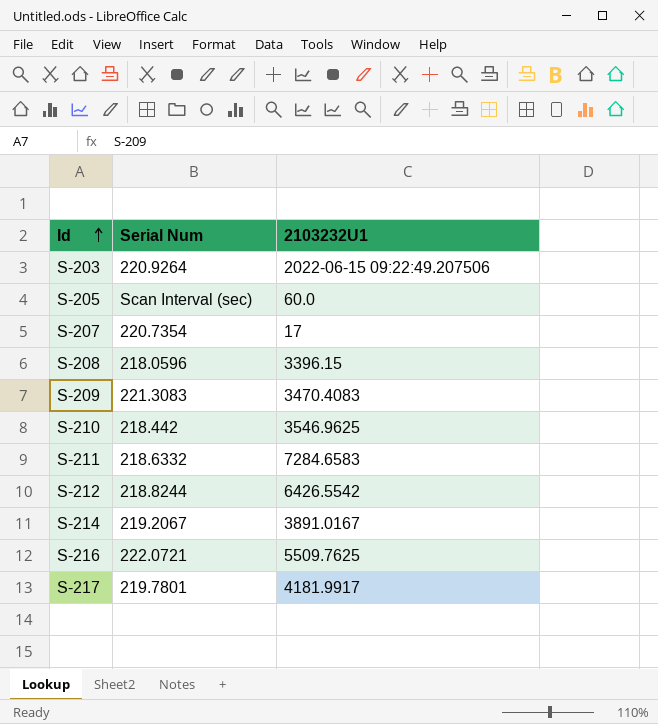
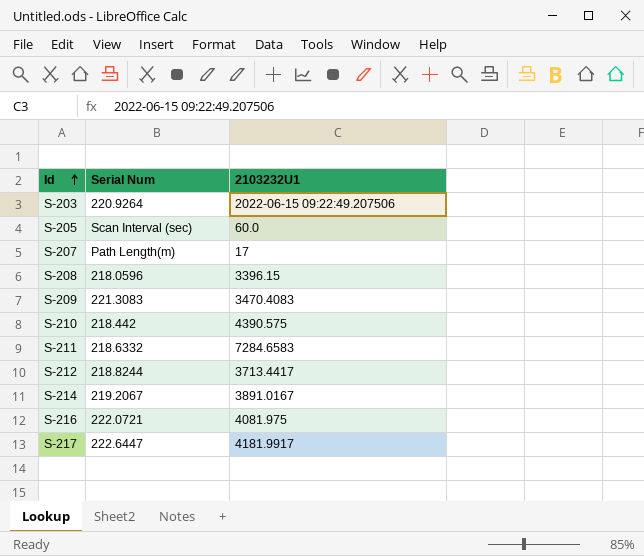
S-207 | Serial Num: 220.7354 -> Path Length(m)
S-210 | 2103232U1: 3546.9625 -> 4390.575
S-212 | 2103232U1: 6426.5542 -> 3713.4417
S-216 | 2103232U1: 5509.7625 -> 4081.975
S-217 | Serial Num: 219.7801 -> 222.6447

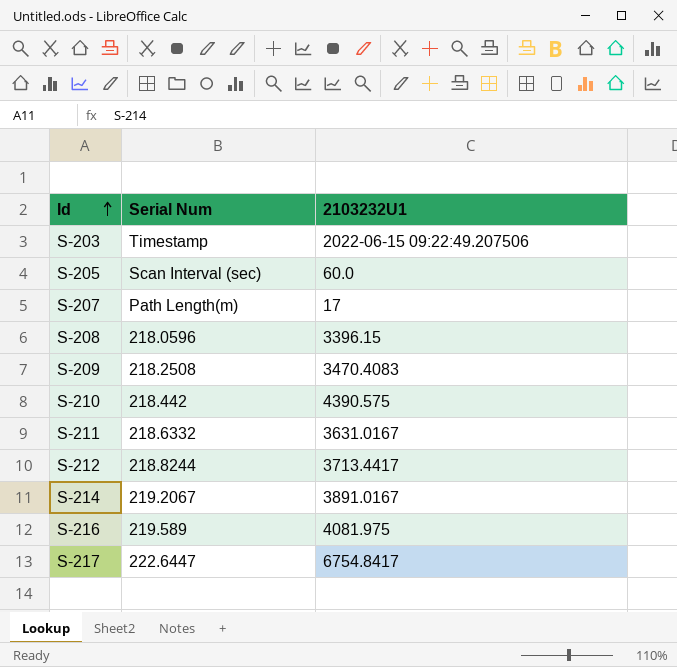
S-203 | Serial Num: 220.9264 -> Timestamp
S-209 | Serial Num: 221.3083 -> 218.2508
S-211 | 2103232U1: 7284.6583 -> 3631.0167
S-216 | Serial Num: 222.0721 -> 219.589
S-217 | 2103232U1: 4181.9917 -> 6754.8417

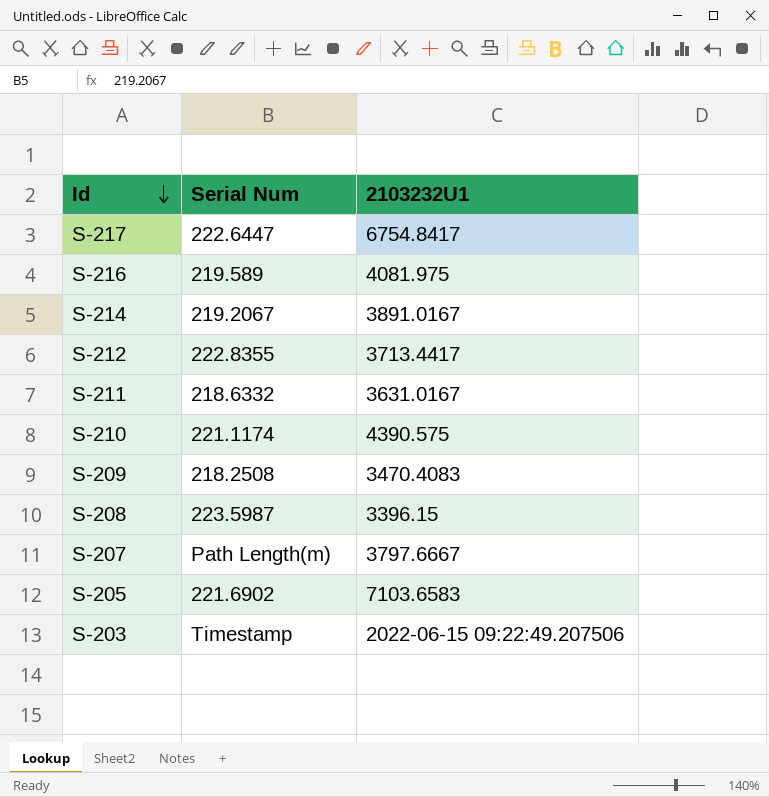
row order: Id ascending -> Id descending
S-212 | Serial Num: 218.8244 -> 222.8355
S-210 | Serial Num: 218.442 -> 221.1174
S-208 | Serial Num: 218.0596 -> 223.5987
S-207 | 2103232U1: 17 -> 3797.6667
S-205 | Serial Num: Scan Interval (sec) -> 221.6902
S-205 | 2103232U1: 60.0 -> 7103.6583

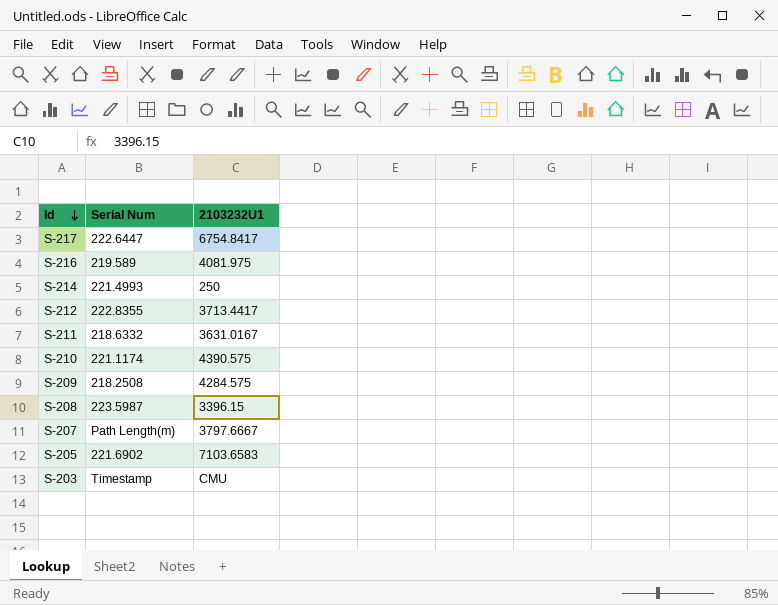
S-214 | Serial Num: 219.2067 -> 221.4993
S-214 | 2103232U1: 3891.0167 -> 250
S-209 | 2103232U1: 3470.4083 -> 4284.575
S-203 | 2103232U1: 2022-06-15 09:22:49.207506 -> CMU

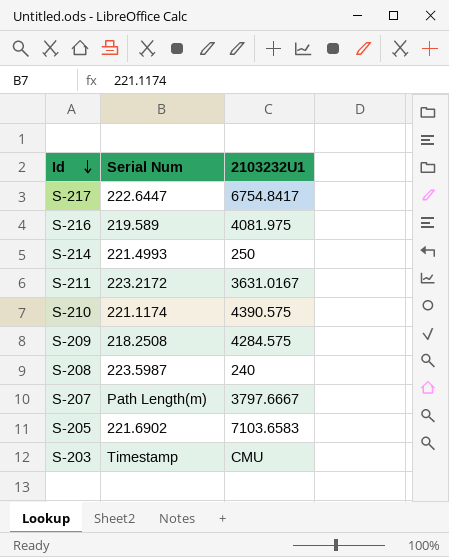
row S-212: 222.8355 | 3713.4417 -> none
S-211 | Serial Num: 218.6332 -> 223.2172
S-208 | 2103232U1: 3396.15 -> 240

